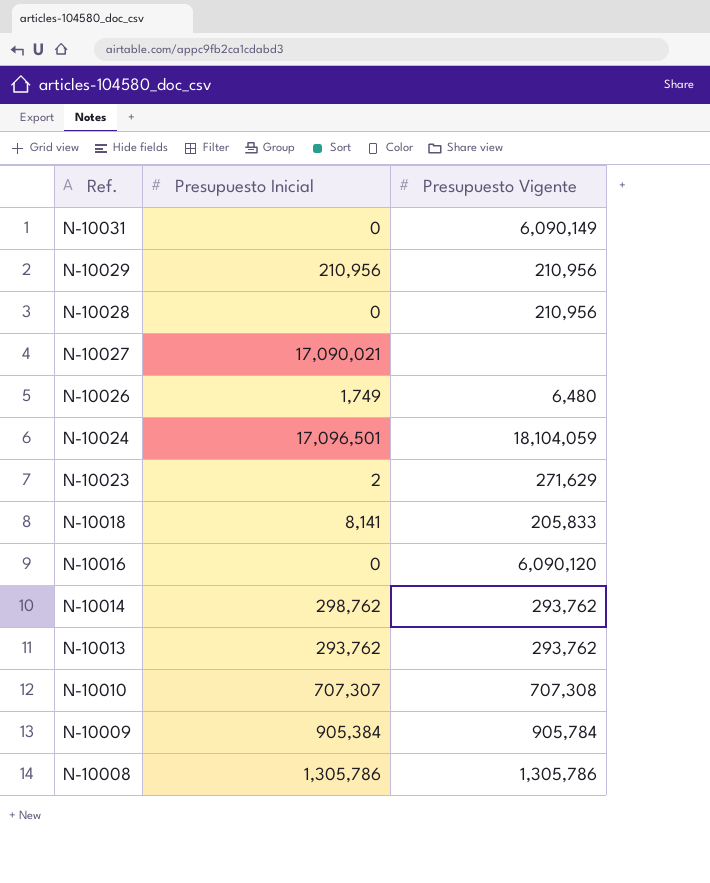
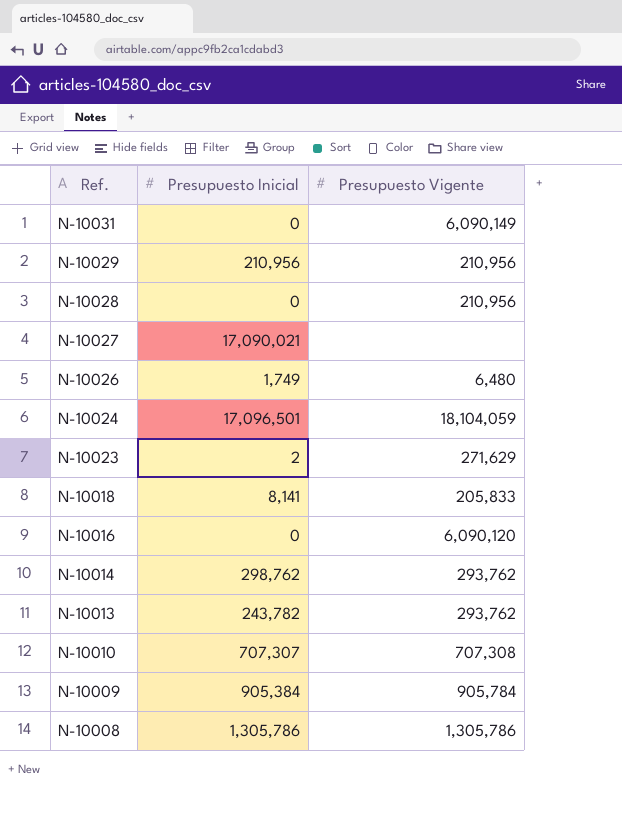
N-10013 | Presupuesto Inicial: 293,762 -> 243,782

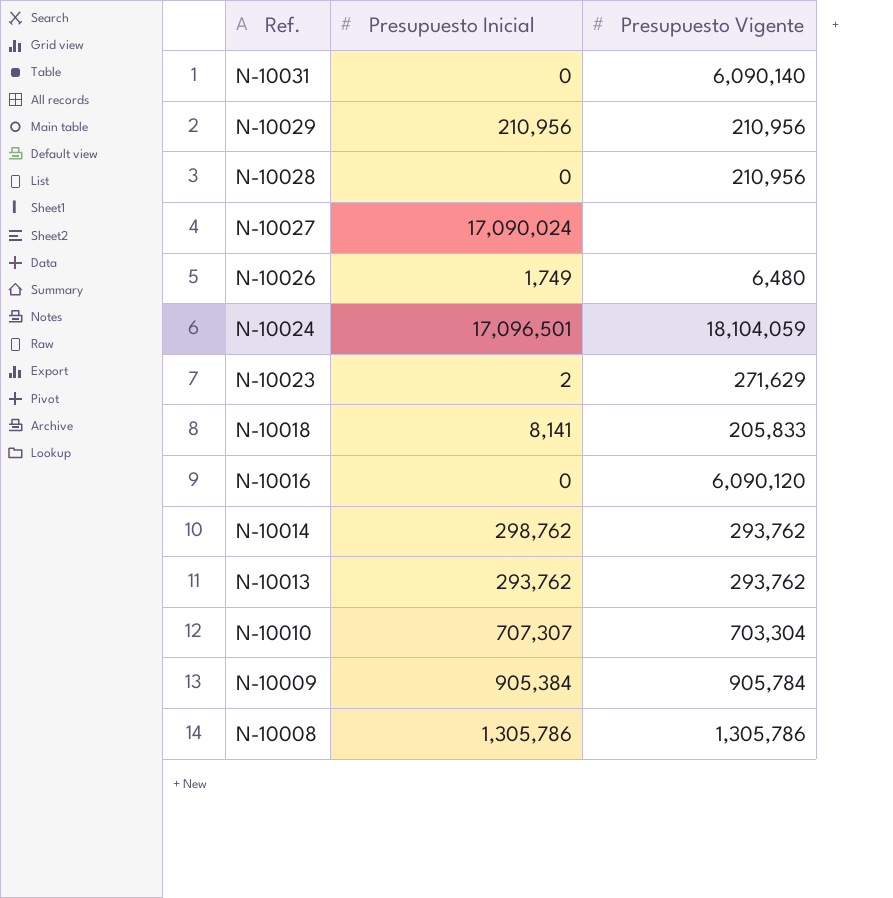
N-10031 | Presupuesto Vigente: 6,090,149 -> 6,090,140
N-10027 | Presupuesto Inicial: 17,090,021 -> 17,090,024
N-10013 | Presupuesto Inicial: 243,782 -> 293,762
N-10010 | Presupuesto Vigente: 707,308 -> 703,304

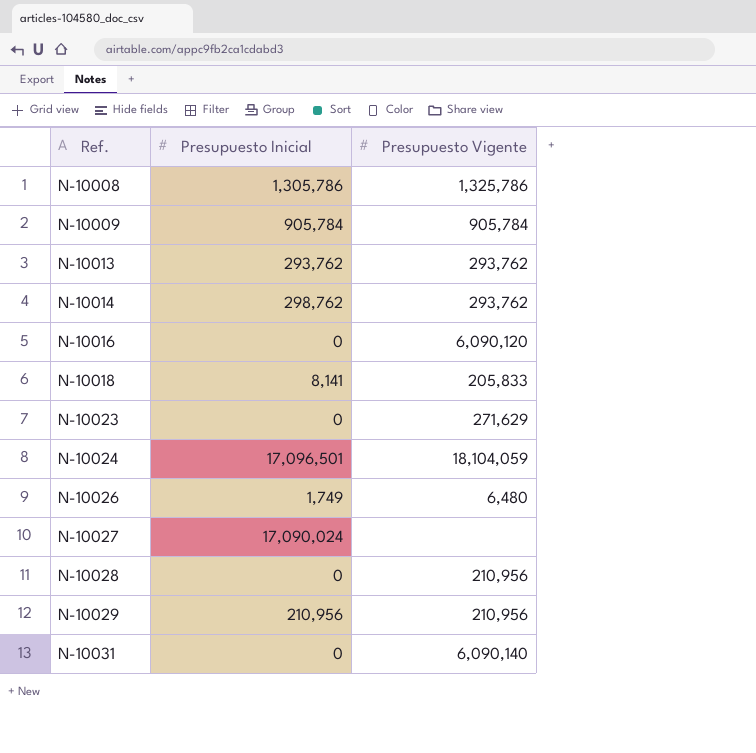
row order: Ref. descending -> Ref. ascending
row N-10010: 707,307 | 703,304 -> none
N-10008 | Presupuesto Vigente: 1,305,786 -> 1,325,786
N-10009 | Presupuesto Inicial: 905,384 -> 905,784
N-10023 | Presupuesto Inicial: 2 -> 0

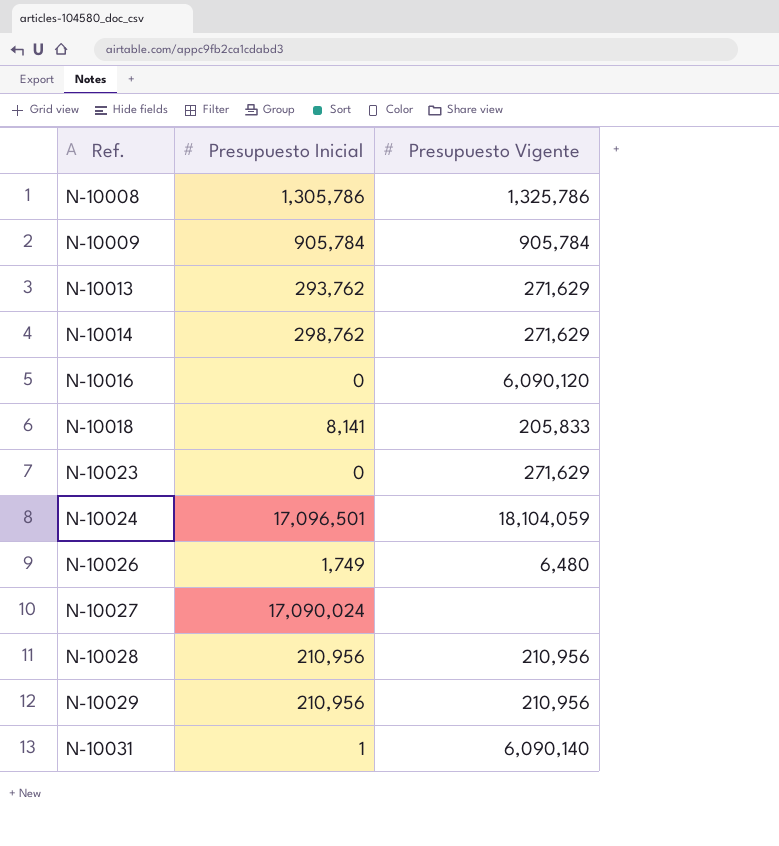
N-10013 | Presupuesto Vigente: 293,762 -> 271,629
N-10014 | Presupuesto Vigente: 293,762 -> 271,629
N-10028 | Presupuesto Inicial: 0 -> 210,956
N-10031 | Presupuesto Inicial: 0 -> 1

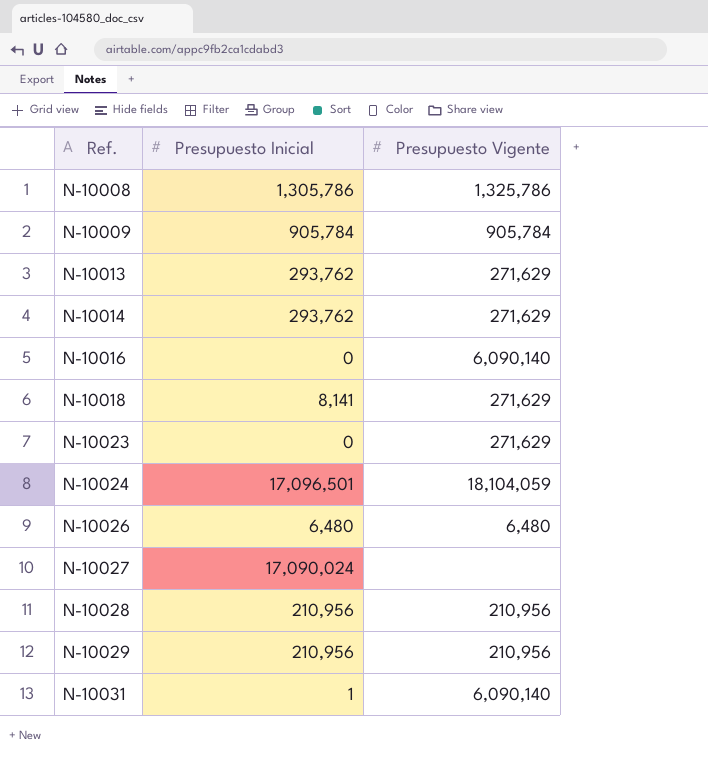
N-10014 | Presupuesto Inicial: 298,762 -> 293,762
N-10016 | Presupuesto Vigente: 6,090,120 -> 6,090,140
N-10018 | Presupuesto Vigente: 205,833 -> 271,629
N-10026 | Presupuesto Inicial: 1,749 -> 6,480

